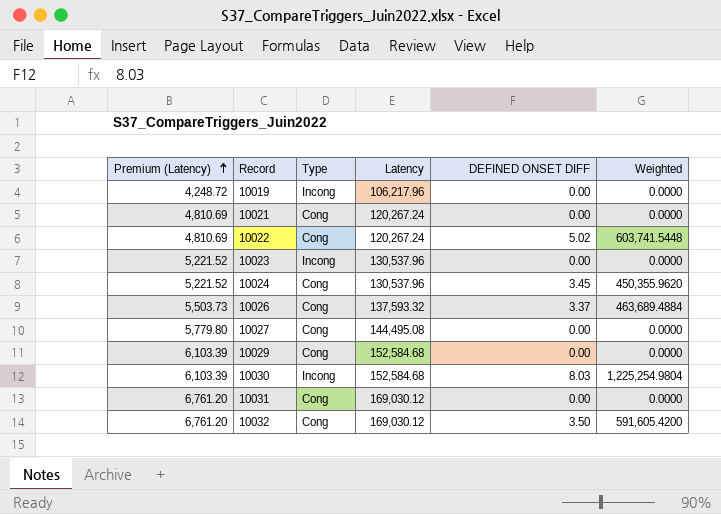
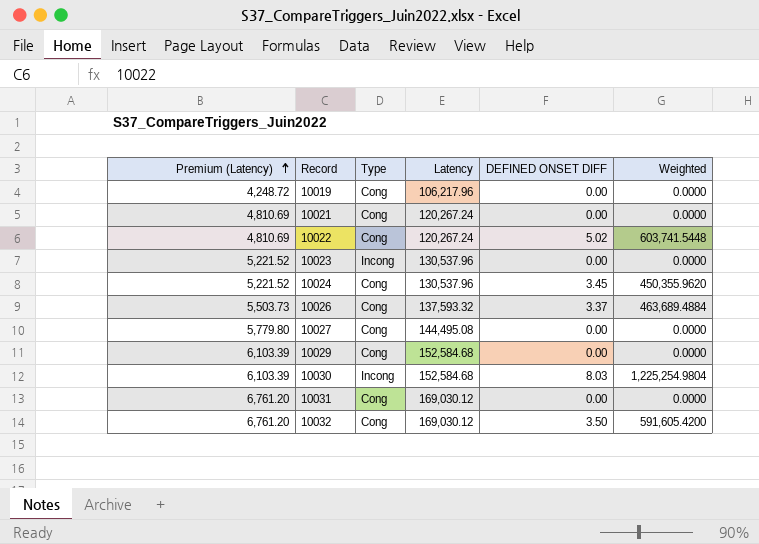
10019 | Type: Incong -> Cong

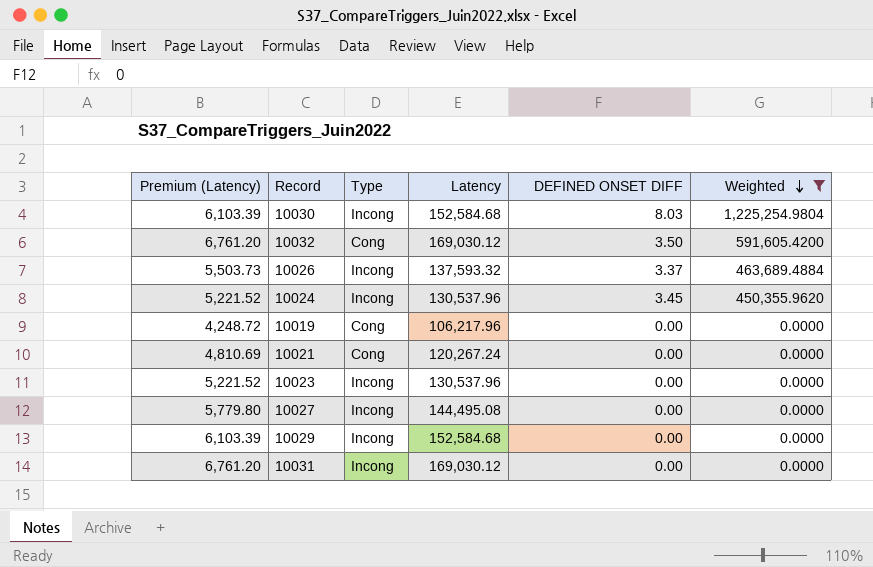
filter: none -> Weighted != 603,741.5448
row order: Premium (Latency) ascending -> Weighted descending
10026 | Type: Cong -> Incong
10024 | Type: Cong -> Incong
10027 | Type: Cong -> Incong
10029 | Type: Cong -> Incong
10031 | Type: Cong -> Incong

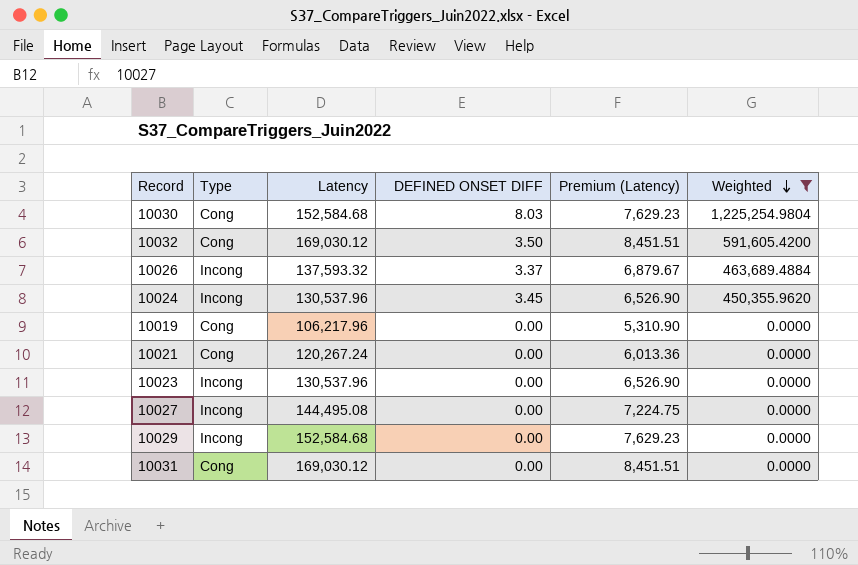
column Premium (Latency) | formula: [Latency] * 0.04 -> [Latency] * 0.05
column Premium (Latency) | position: 1 -> 5
10030 | Type: Incong -> Cong
10031 | Type: Incong -> Cong

